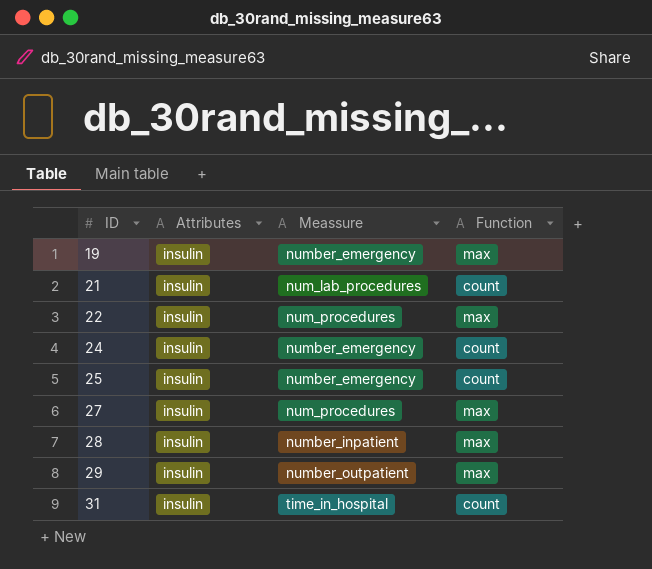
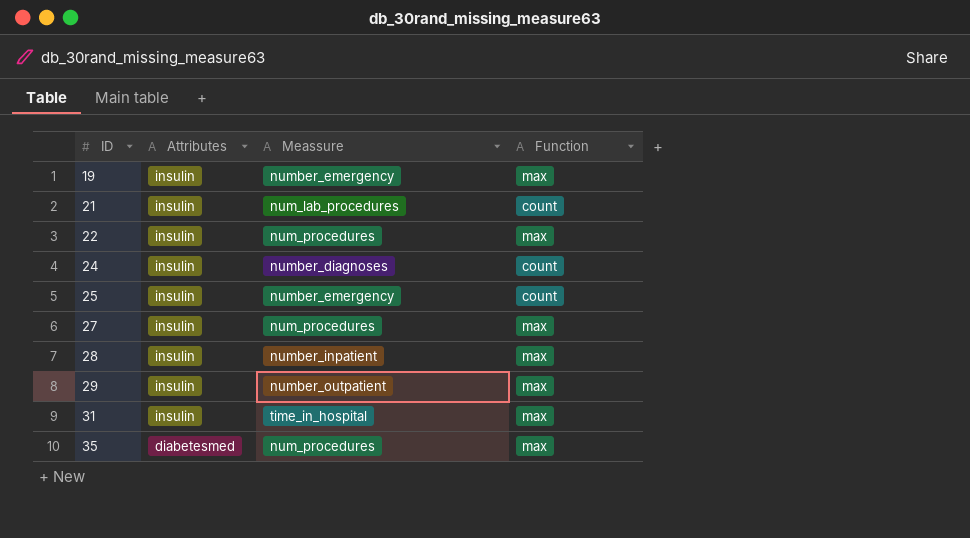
24 | Meassure: number_emergency -> number_diagnoses
31 | Function: count -> max
row 35: none -> diabetesmed | num_procedures | max

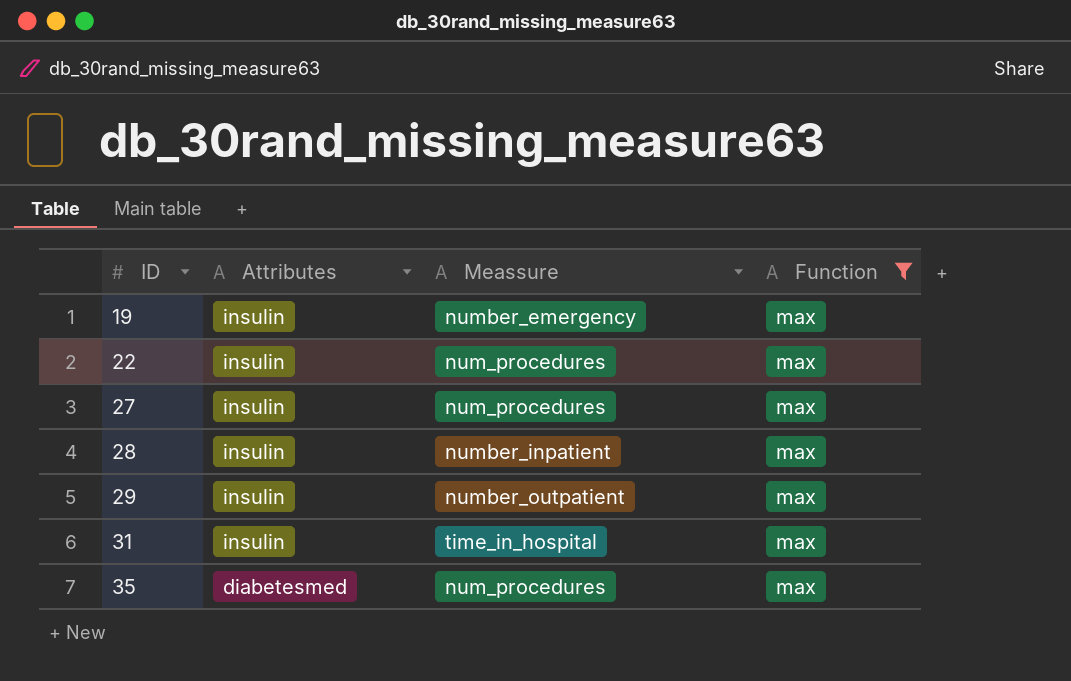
filter: none -> Function = max

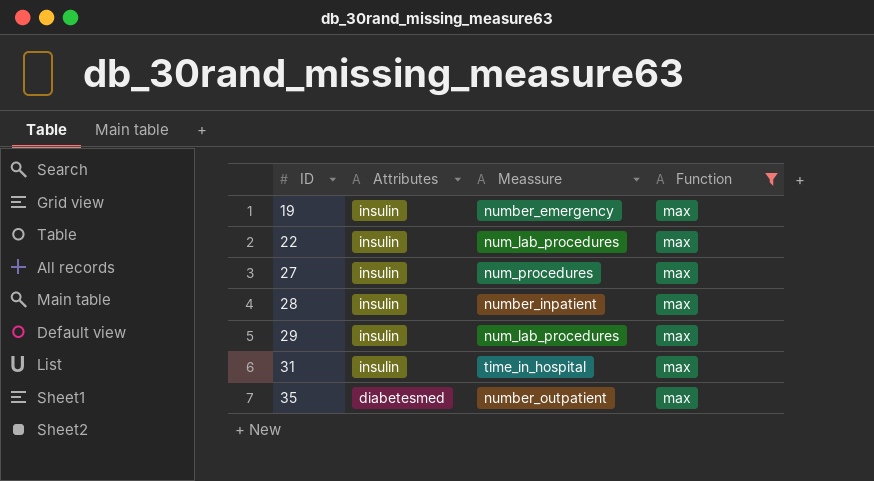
22 | Meassure: num_procedures -> num_lab_procedures
29 | Meassure: number_outpatient -> num_lab_procedures
35 | Meassure: num_procedures -> number_outpatient

